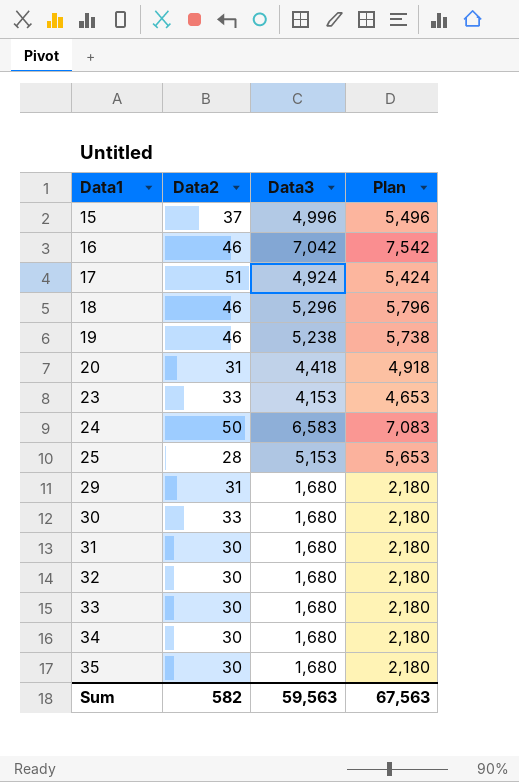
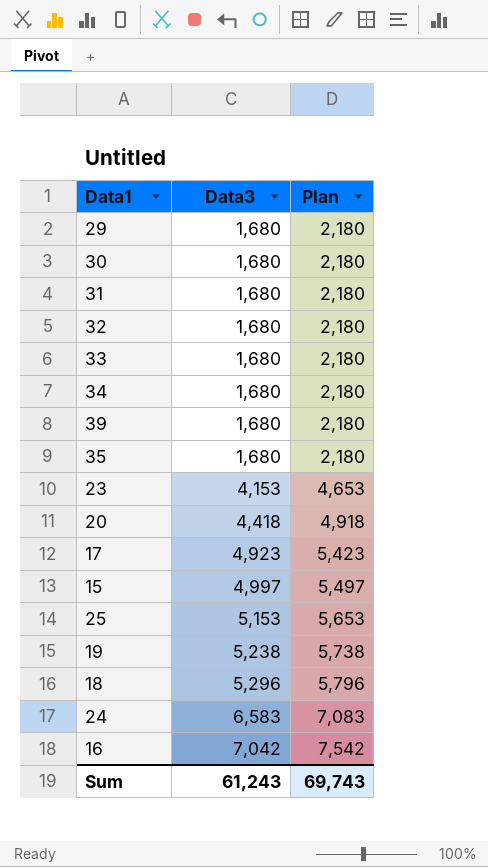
row order: Data1 ascending -> Data3 ascending
column Data2 | position: 2 -> none
row 39: none -> 1,680 | 2,180
17 | Data3: 4,924 -> 4,923
17 | Plan: 5,424 -> 5,423
15 | Data3: 4,996 -> 4,997
15 | Plan: 5,496 -> 5,497
Sum | Data3: 59,563 -> 61,243
Sum | Plan: 67,563 -> 69,743

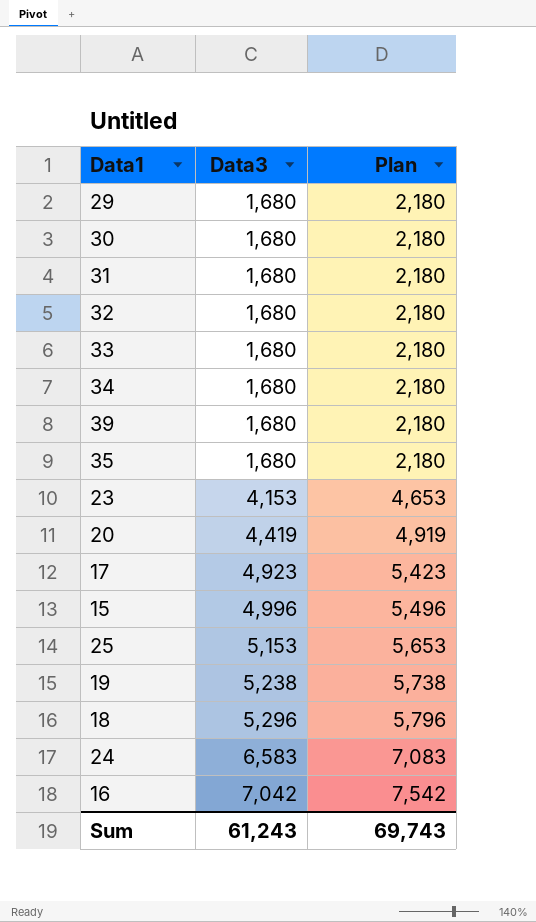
20 | Data3: 4,418 -> 4,419
20 | Plan: 4,918 -> 4,919
15 | Data3: 4,997 -> 4,996
15 | Plan: 5,497 -> 5,496

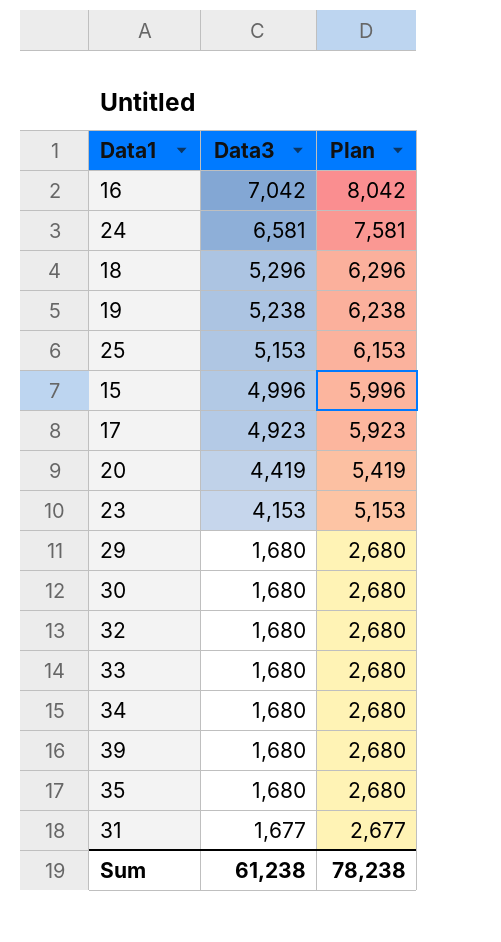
row order: Data3 ascending -> Data3 descending
column Plan | formula: [Data3] + 500 -> [Data3] + 1000
24 | Data3: 6,583 -> 6,581
31 | Data3: 1,680 -> 1,677
Sum | Data3: 61,243 -> 61,238
Sum | Plan: 69,743 -> 78,238

